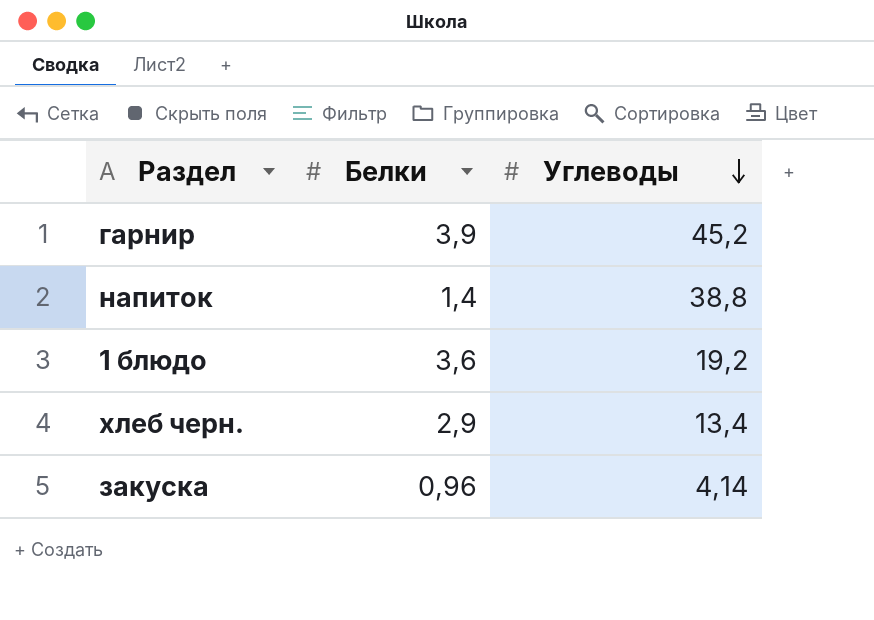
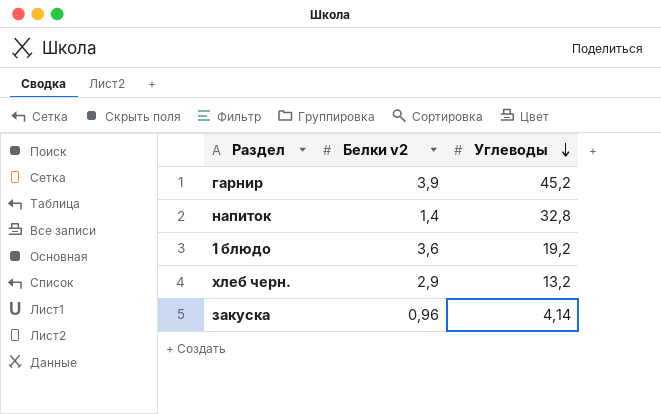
column name: Белки -> Белки v2
напиток | Углеводы: 38,8 -> 32,8
хлеб черн. | Углеводы: 13,4 -> 13,2

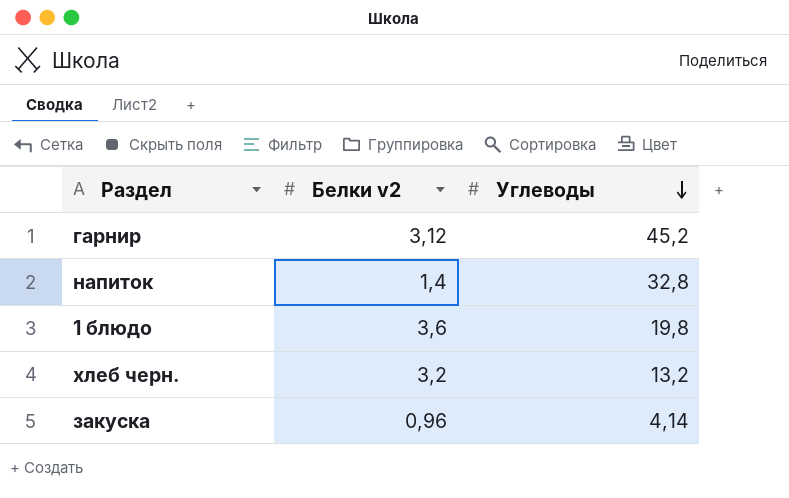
гарнир | Белки v2: 3,9 -> 3,12
1 блюдо | Углеводы: 19,2 -> 19,8
хлеб черн. | Белки v2: 2,9 -> 3,2

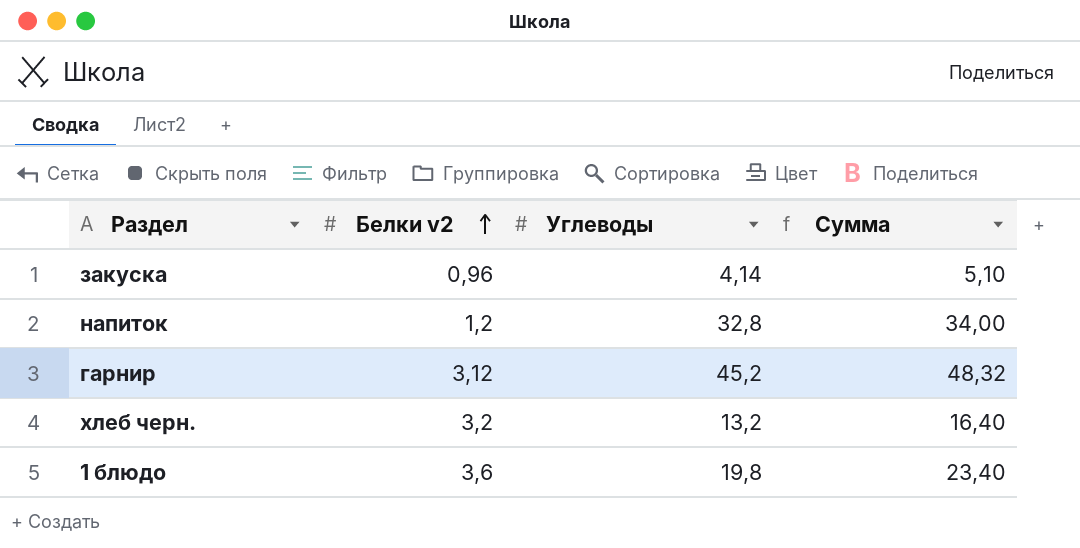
row order: Углеводы descending -> Белки v2 ascending
column Сумма | formula: none -> [Белки v2] + [Углеводы]
напиток | Белки v2: 1,4 -> 1,2

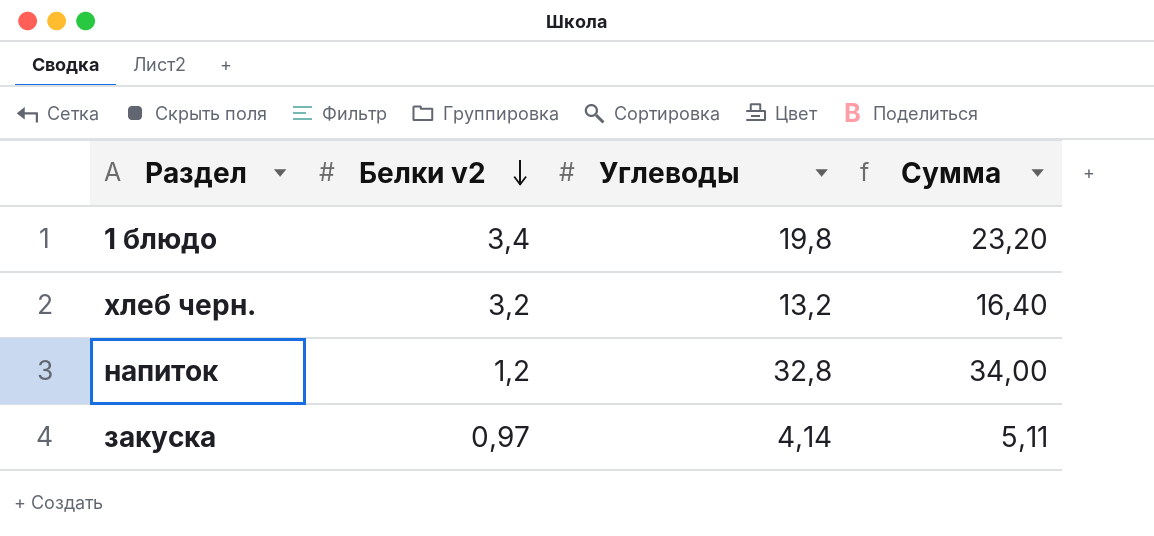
row order: Белки v2 ascending -> Белки v2 descending
row гарнир: 3,12 | 45,2 | 48,32 -> none
1 блюдо | Белки v2: 3,6 -> 3,4
1 блюдо | Сумма: 23,40 -> 23,20
закуска | Белки v2: 0,96 -> 0,97
закуска | Сумма: 5,10 -> 5,11

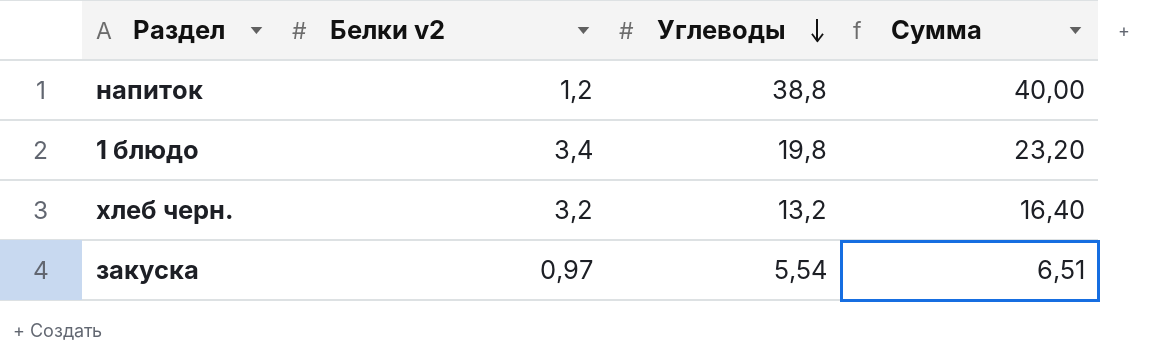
row order: Белки v2 descending -> Углеводы descending
напиток | Углеводы: 32,8 -> 38,8
напиток | Сумма: 34,00 -> 40,00
закуска | Углеводы: 4,14 -> 5,54
закуска | Сумма: 5,11 -> 6,51

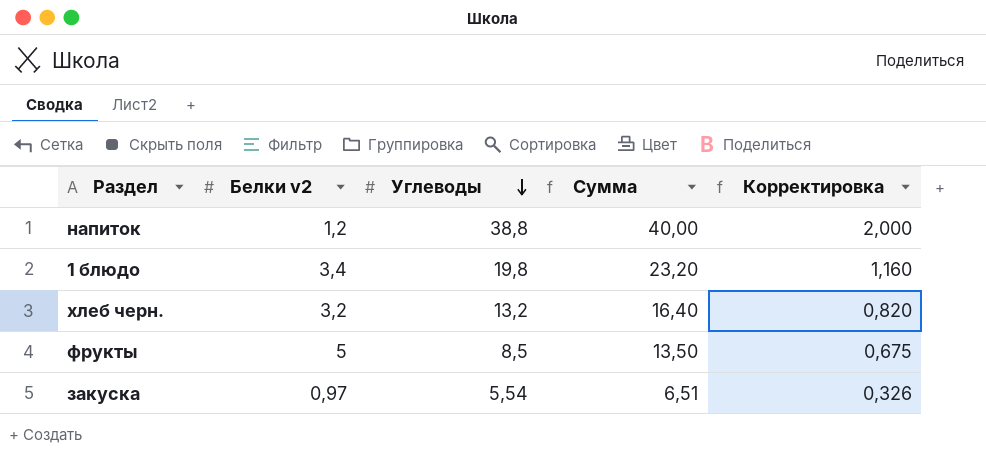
column Корректировка | formula: none -> [Сумма] * 0,05
row фрукты: none -> 5 | 8,5 | 13,50 | 0,675

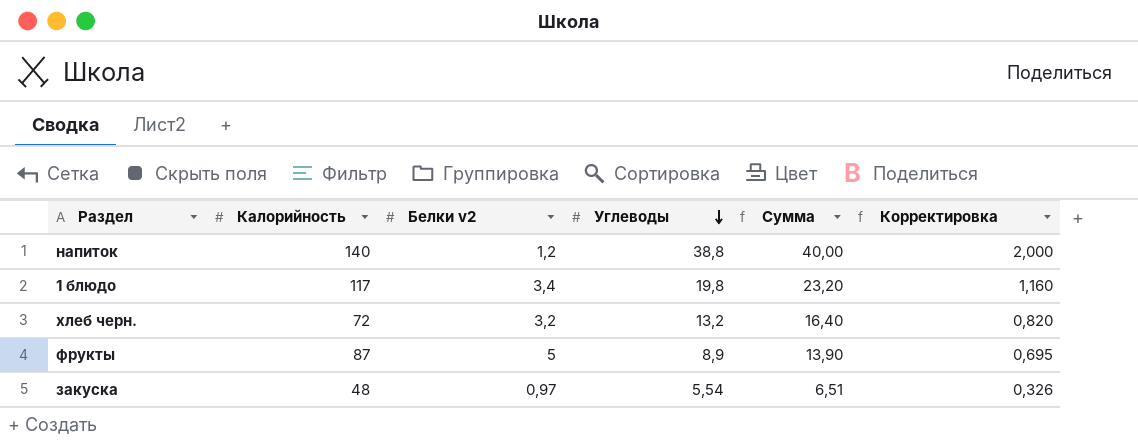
column Калорийность | position: none -> 2
фрукты | Углеводы: 8,5 -> 8,9
фрукты | Сумма: 13,50 -> 13,90
фрукты | Корректировка: 0,675 -> 0,695

